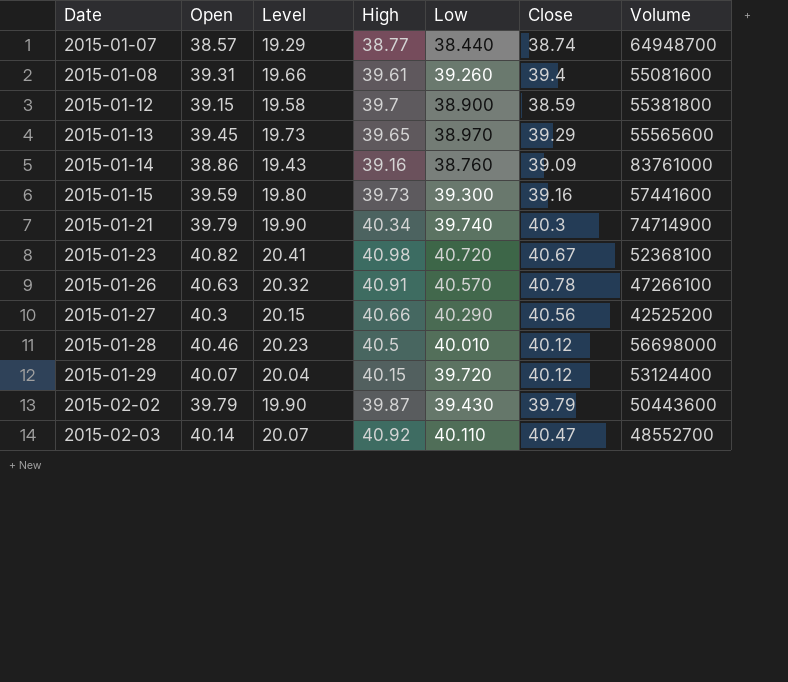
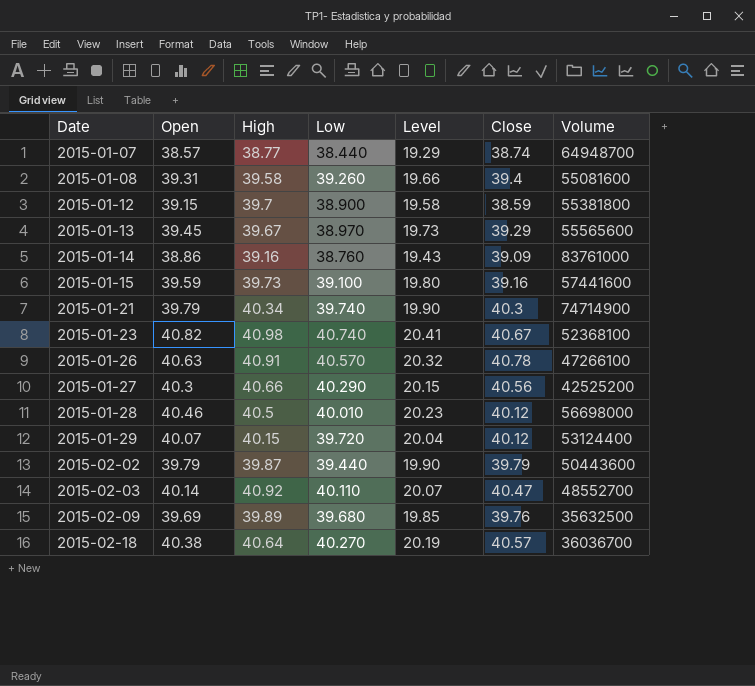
column Level | position: 3 -> 5
2015-01-08 | High: 39.61 -> 39.58
2015-01-13 | High: 39.65 -> 39.67
2015-01-15 | Low: 39.300 -> 39.100
2015-01-23 | Low: 40.720 -> 40.740
2015-02-02 | Low: 39.430 -> 39.440
row 2015-02-09: none -> 39.69 | 39.89 | 39.680 | 19.85 | 39.76 | 35632500
row 2015-02-18: none -> 40.38 | 40.64 | 40.270 | 20.19 | 40.57 | 36036700

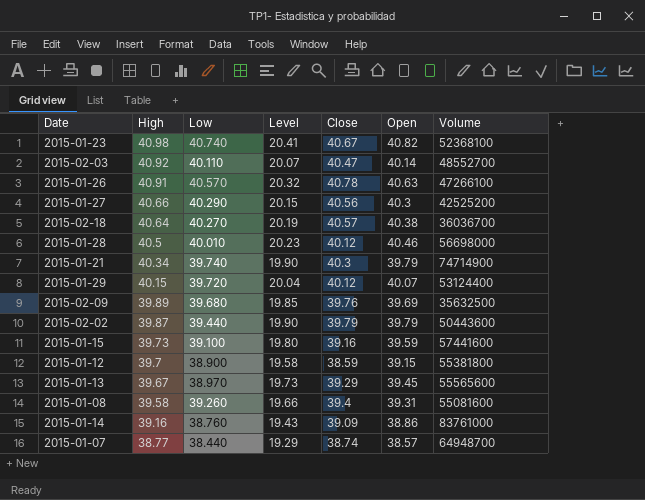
row order: Date ascending -> High descending
column Open | position: 2 -> 6

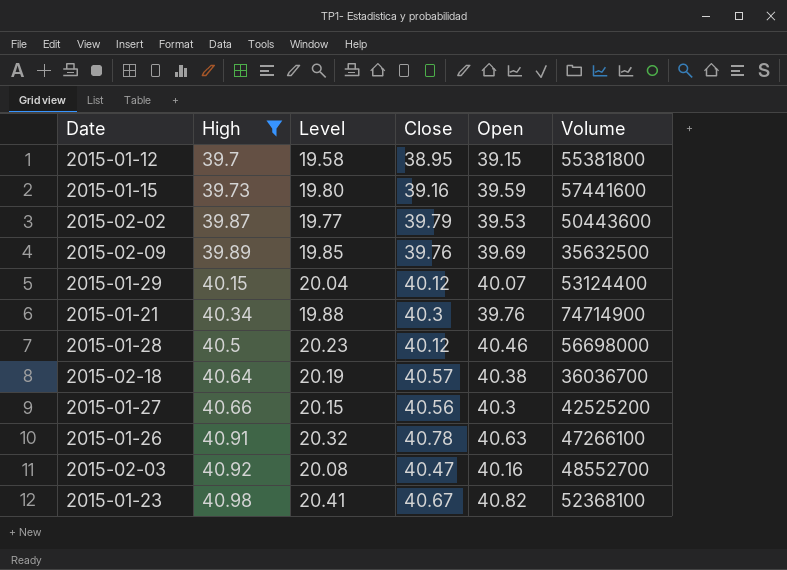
filter: none -> High >= 39.7
row order: High descending -> High ascending
column Low | position: 3 -> none
2015-01-12 | Close: 38.59 -> 38.95
2015-02-02 | Level: 19.90 -> 19.77
2015-02-02 | Open: 39.79 -> 39.53
2015-01-21 | Level: 19.90 -> 19.88
2015-01-21 | Open: 39.79 -> 39.76
2015-02-03 | Level: 20.07 -> 20.08
2015-02-03 | Open: 40.14 -> 40.16

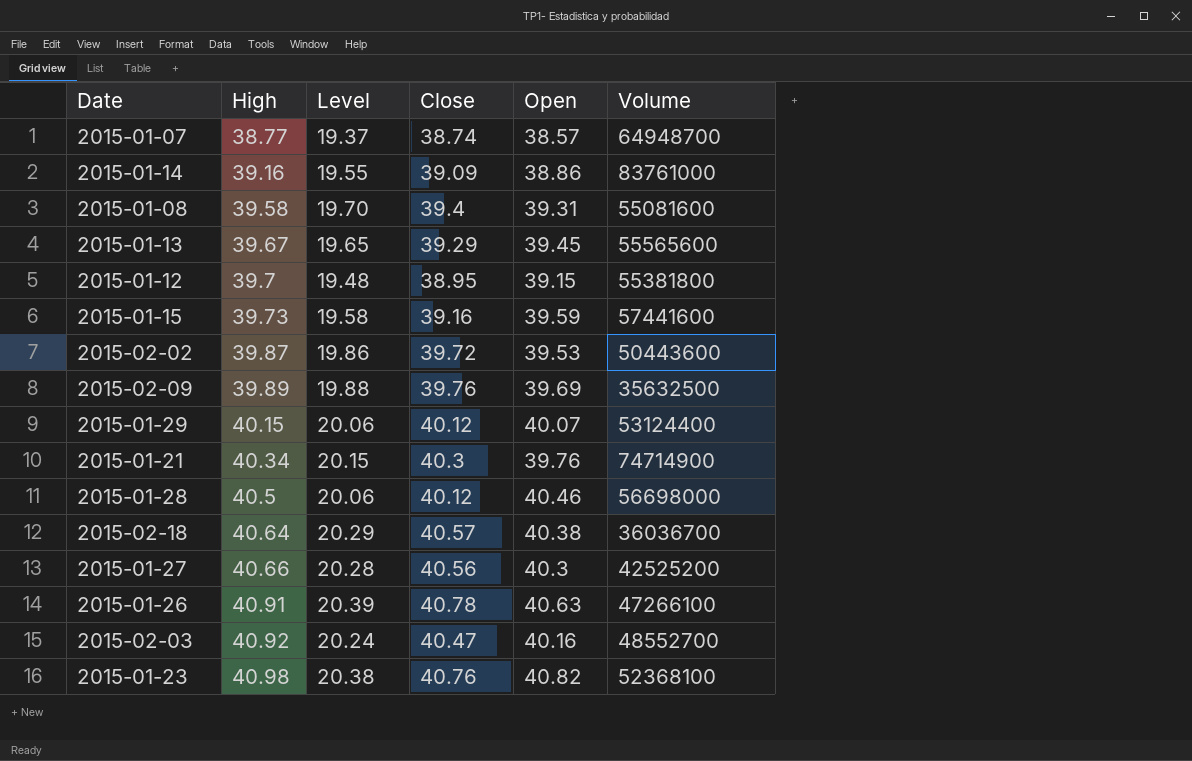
filter: High >= 39.7 -> none
column Level | formula: [Open] * 0.5 -> [Close] * 0.5
2015-02-02 | Close: 39.79 -> 39.72
2015-01-23 | Close: 40.67 -> 40.76

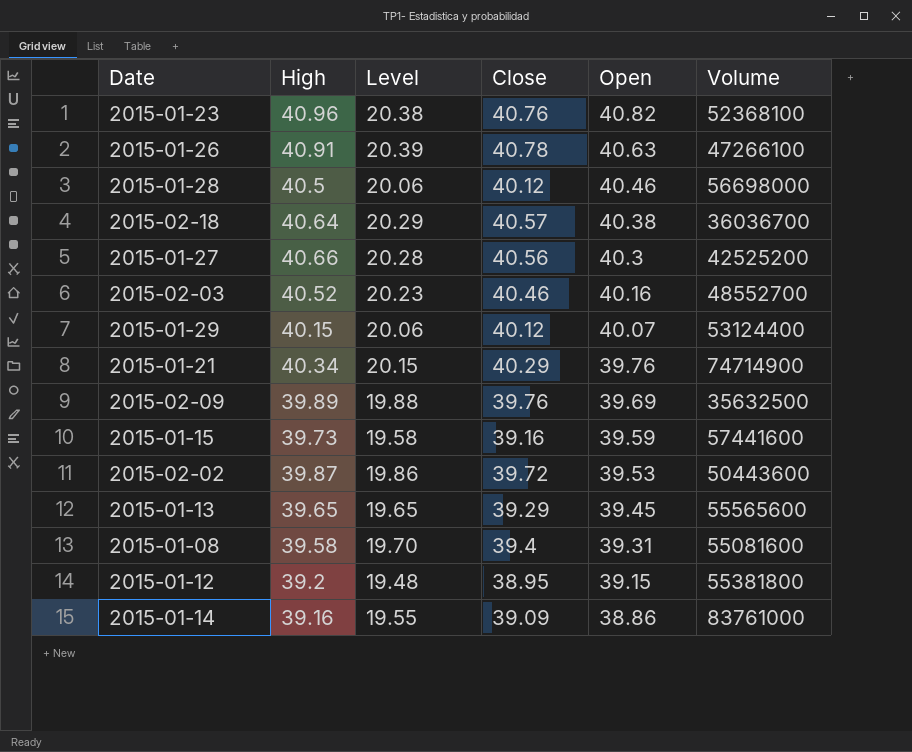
row order: High ascending -> Open descending
row 2015-01-07: 38.77 | 19.37 | 38.74 | 38.57 | 64948700 -> none
2015-01-23 | High: 40.98 -> 40.96
2015-02-03 | High: 40.92 -> 40.52
2015-02-03 | Level: 20.24 -> 20.23
2015-02-03 | Close: 40.47 -> 40.46
2015-01-21 | Close: 40.3 -> 40.29
2015-01-13 | High: 39.67 -> 39.65
2015-01-12 | High: 39.7 -> 39.2

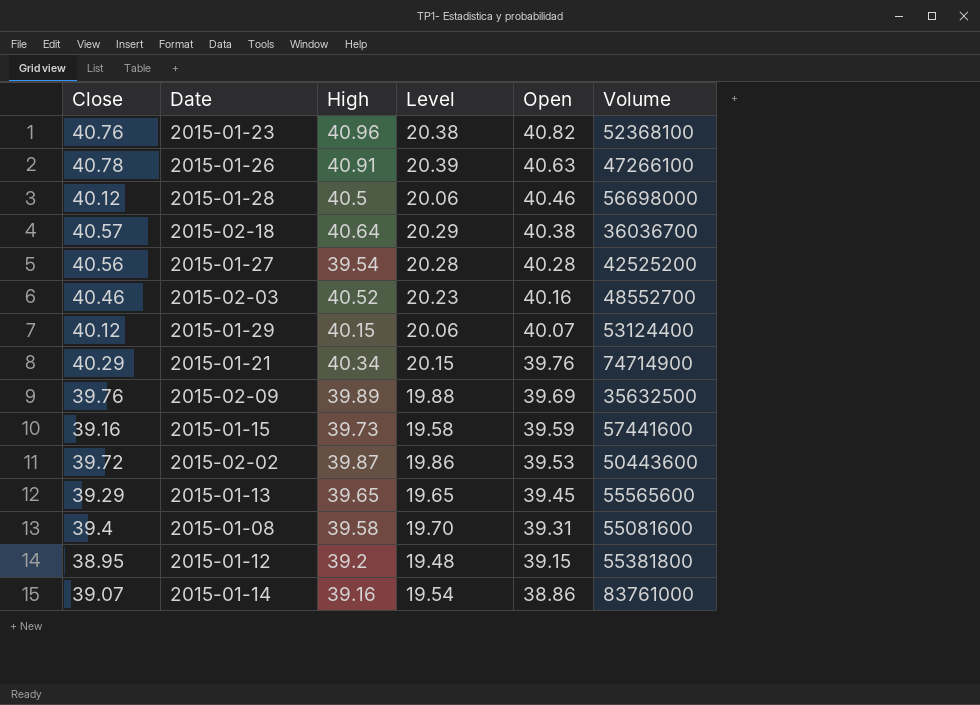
column Close | position: 4 -> 1
2015-01-27 | High: 40.66 -> 39.54
2015-01-27 | Open: 40.3 -> 40.28
2015-01-14 | Close: 39.09 -> 39.07
2015-01-14 | Level: 19.55 -> 19.54

